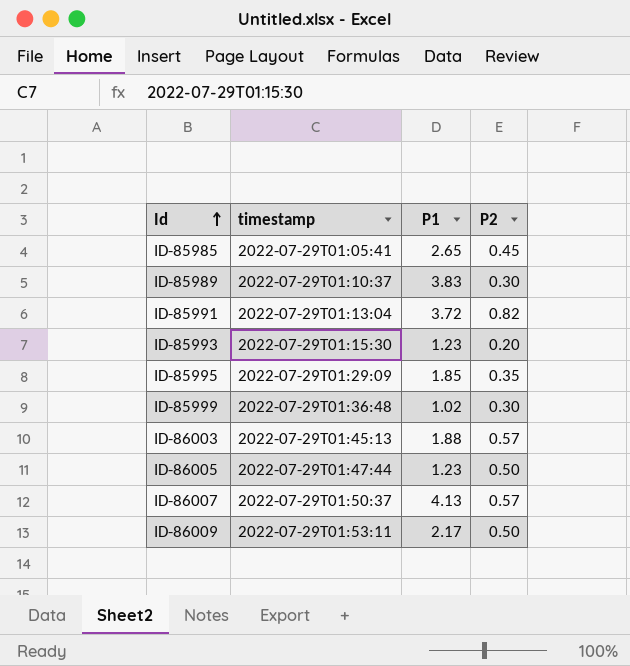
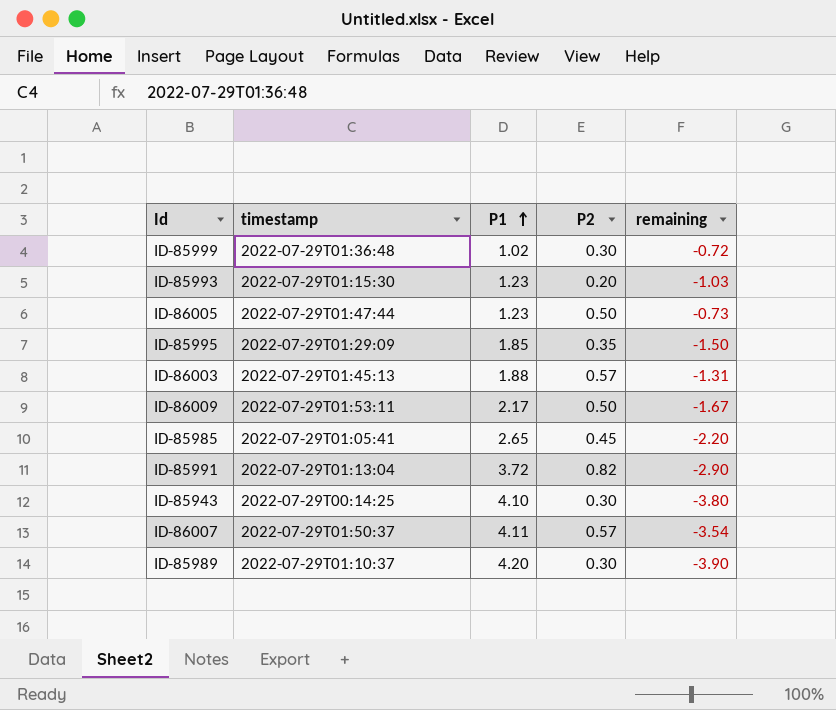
row order: Id ascending -> P1 ascending
column remaining | formula: none -> [P2] - [P1]
row ID-85943: none -> 2022-07-29T00:14:25 | 4.10 | 0.30 | -3.80
ID-86007 | P1: 4.13 -> 4.11
ID-85989 | P1: 3.83 -> 4.20

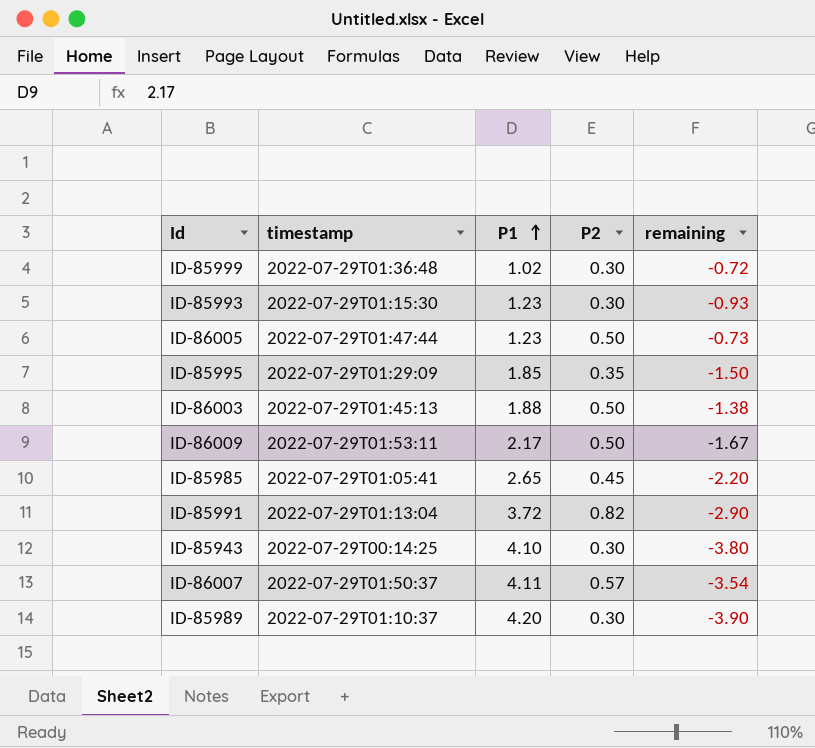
ID-85993 | P2: 0.20 -> 0.30
ID-85993 | remaining: -1.03 -> -0.93
ID-86003 | P2: 0.57 -> 0.50
ID-86003 | remaining: -1.31 -> -1.38

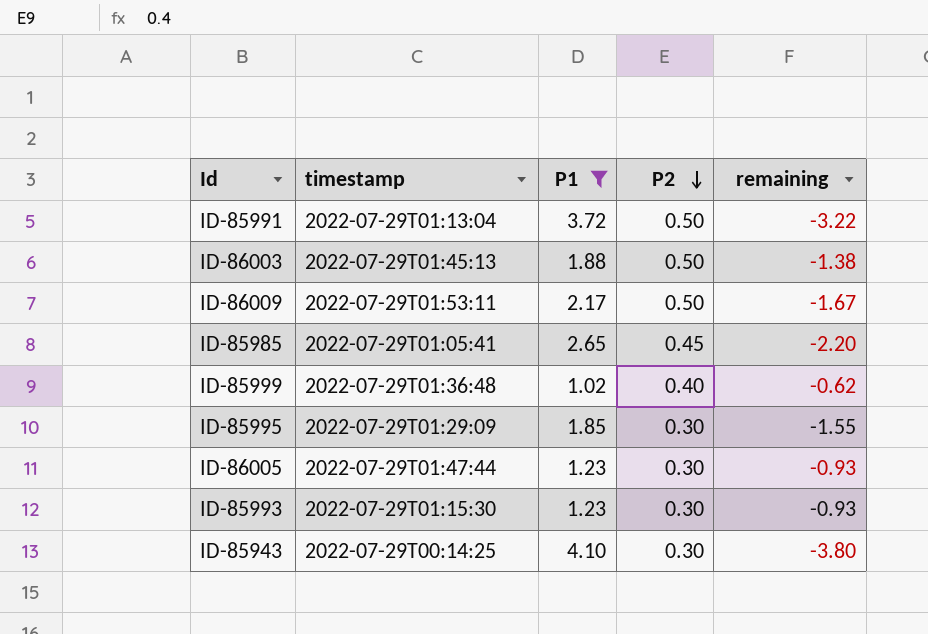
filter: none -> P1 <= 4.10
row order: P1 ascending -> P2 descending
ID-85991 | P2: 0.82 -> 0.50
ID-85991 | remaining: -2.90 -> -3.22
ID-85999 | P2: 0.30 -> 0.40
ID-85999 | remaining: -0.72 -> -0.62
ID-85995 | P2: 0.35 -> 0.30
ID-85995 | remaining: -1.50 -> -1.55
ID-86005 | P2: 0.50 -> 0.30
ID-86005 | remaining: -0.73 -> -0.93

